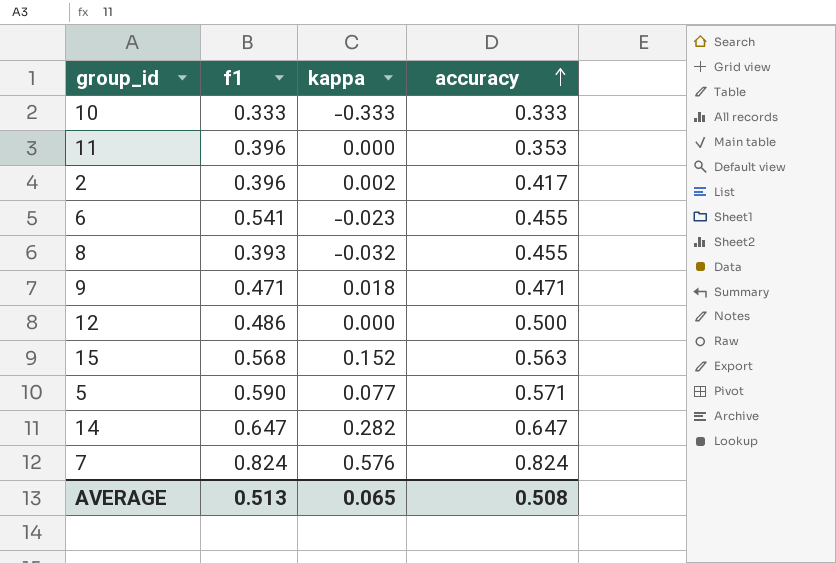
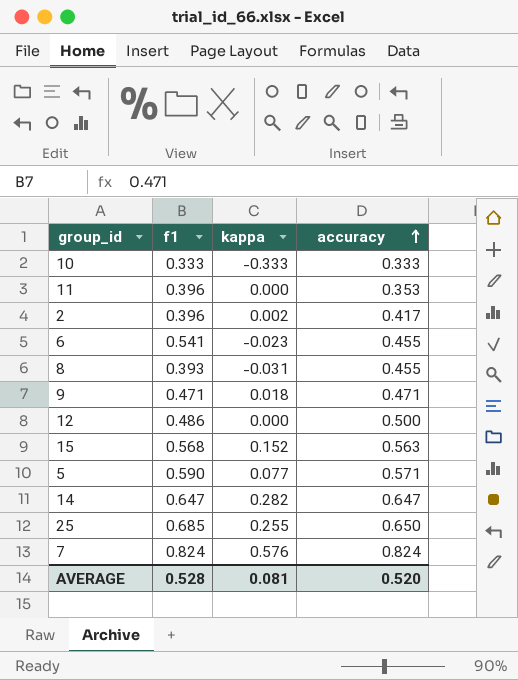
8 | kappa: -0.032 -> -0.031
row 25: none -> 0.685 | 0.255 | 0.650
AVERAGE | f1: 0.513 -> 0.528
AVERAGE | kappa: 0.065 -> 0.081
AVERAGE | accuracy: 0.508 -> 0.520

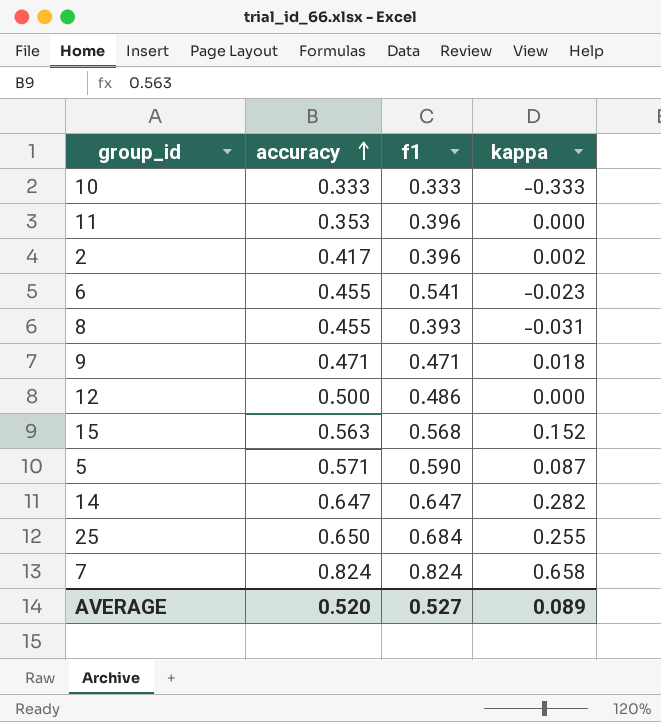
column accuracy | position: 4 -> 2
5 | kappa: 0.077 -> 0.087
25 | f1: 0.685 -> 0.684
7 | kappa: 0.576 -> 0.658
AVERAGE | f1: 0.528 -> 0.527
AVERAGE | kappa: 0.081 -> 0.089

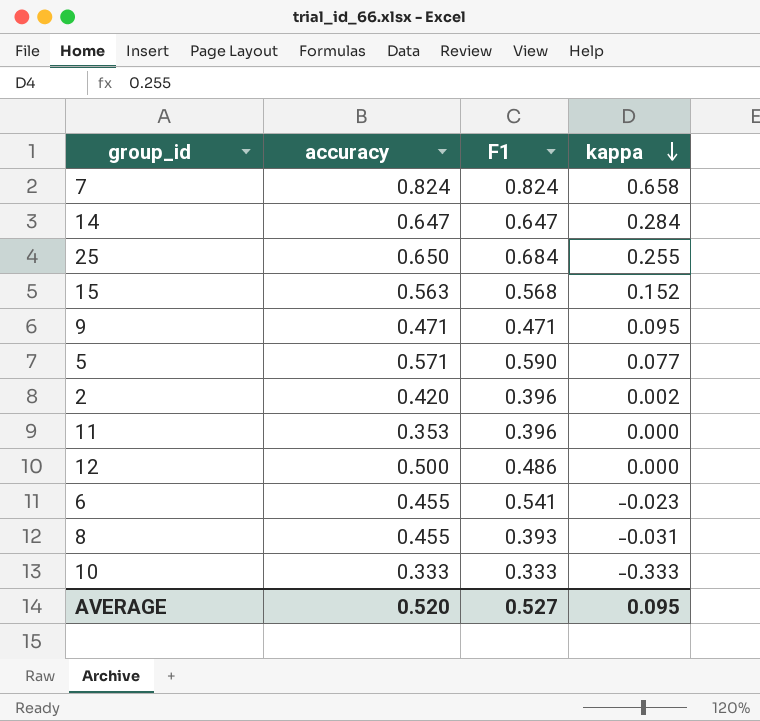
row order: accuracy ascending -> kappa descending
column name: f1 -> F1
14 | kappa: 0.282 -> 0.284
9 | kappa: 0.018 -> 0.095
5 | kappa: 0.087 -> 0.077
2 | accuracy: 0.417 -> 0.420
AVERAGE | kappa: 0.089 -> 0.095

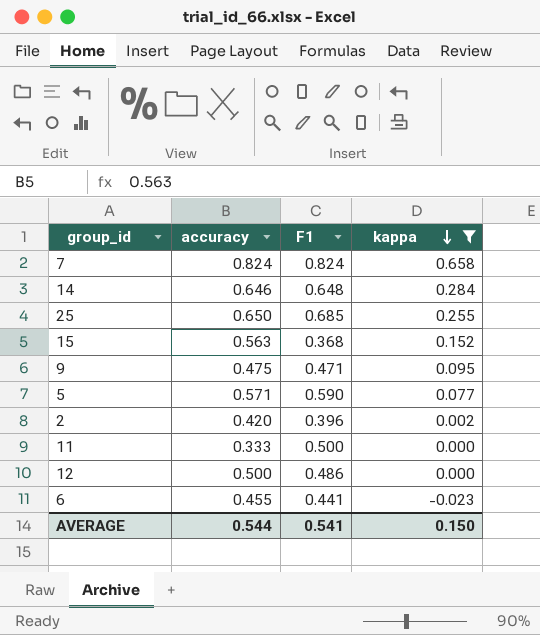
filter: none -> kappa >= -0.023
14 | accuracy: 0.647 -> 0.646
14 | F1: 0.647 -> 0.648
25 | F1: 0.684 -> 0.685
15 | F1: 0.568 -> 0.368
9 | accuracy: 0.471 -> 0.475
11 | accuracy: 0.353 -> 0.333
11 | F1: 0.396 -> 0.500
6 | F1: 0.541 -> 0.441
AVERAGE | accuracy: 0.520 -> 0.544
AVERAGE | F1: 0.527 -> 0.541
AVERAGE | kappa: 0.095 -> 0.150

